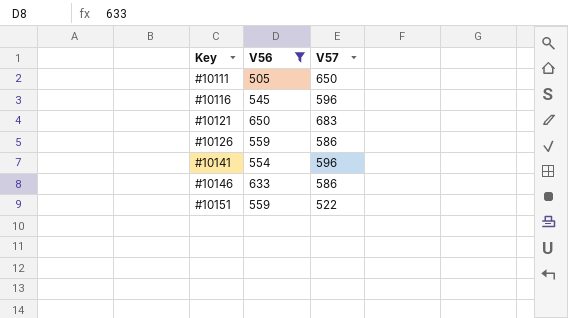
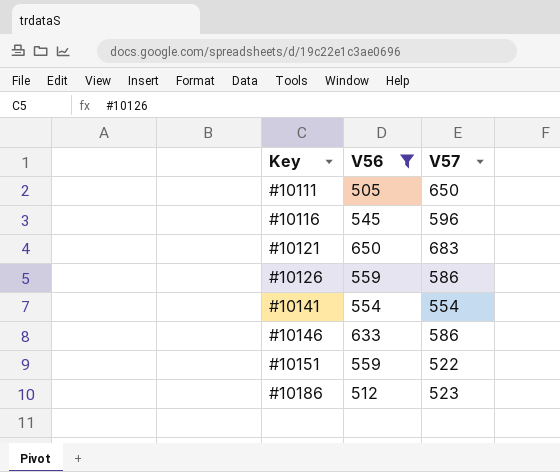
#10141 | V57: 596 -> 554
row #10186: none -> 512 | 523

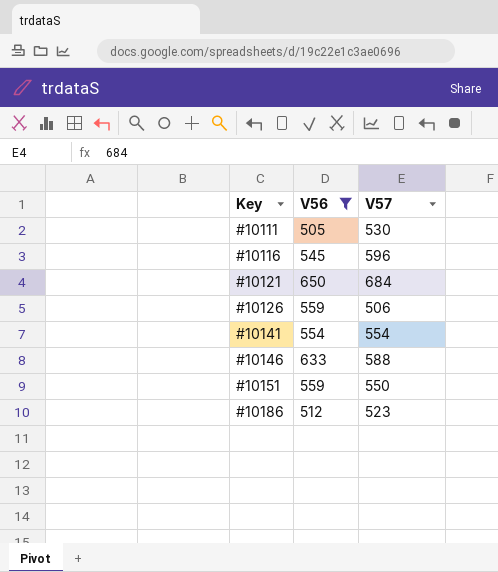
#10111 | V57: 650 -> 530
#10121 | V57: 683 -> 684
#10126 | V57: 586 -> 506
#10146 | V57: 586 -> 588
#10151 | V57: 522 -> 550

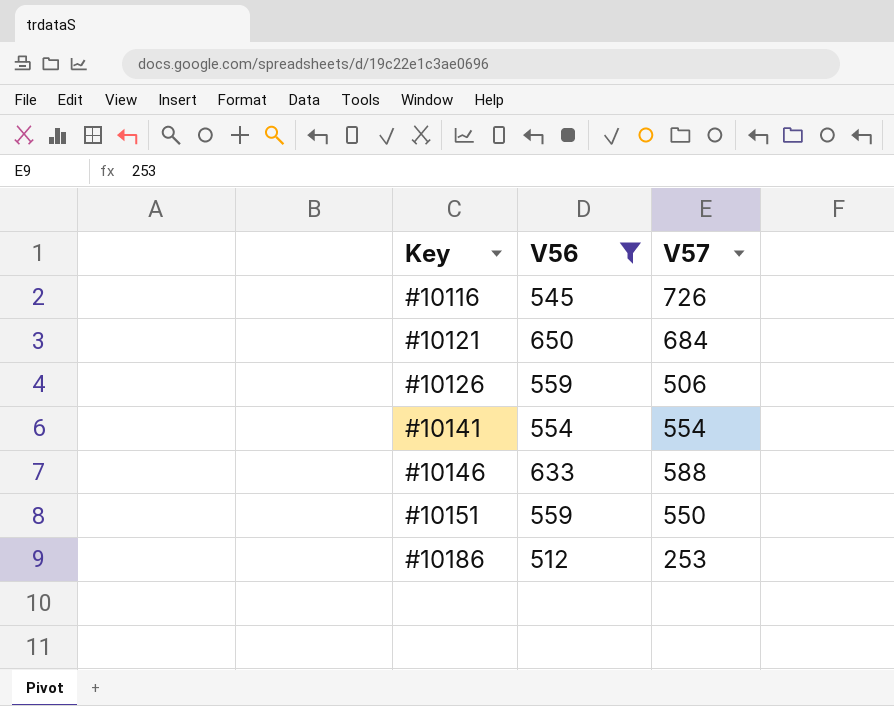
row #10111: 505 | 530 -> none
#10116 | V57: 596 -> 726
#10186 | V57: 523 -> 253

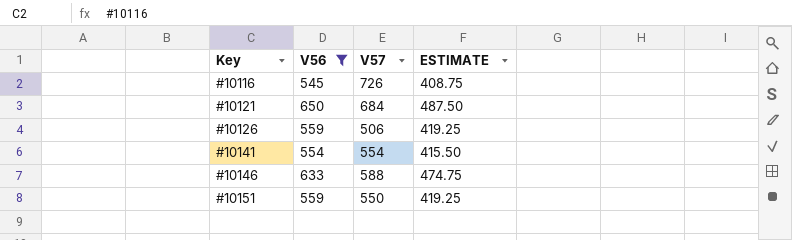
column ESTIMATE | formula: none -> [V56] * 0.75
row #10186: 512 | 253 -> none

